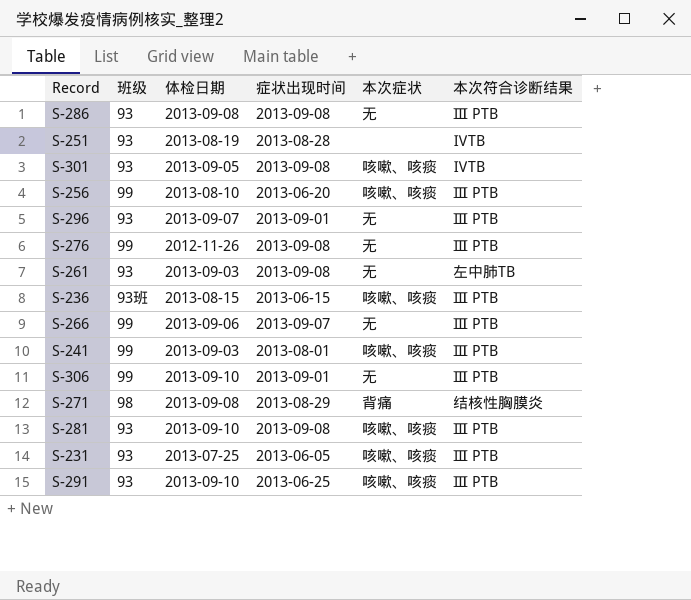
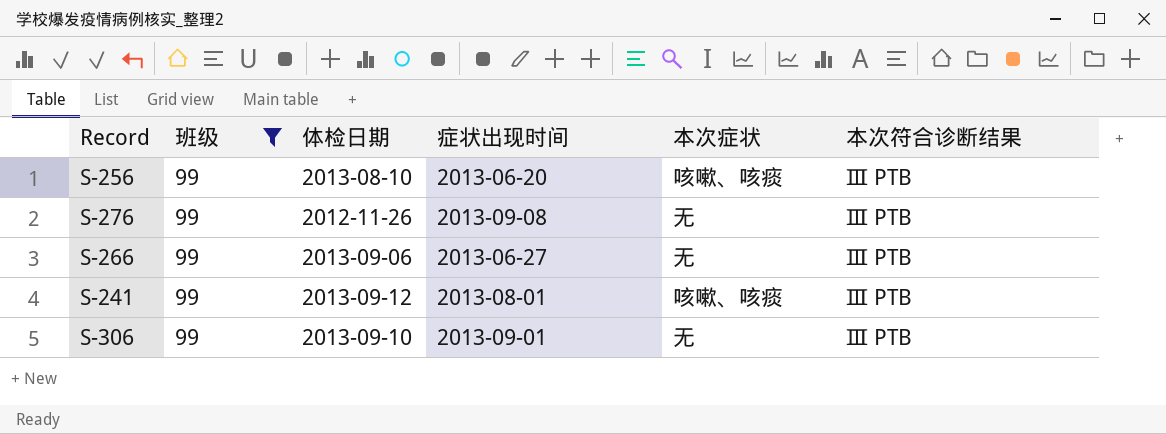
filter: none -> 班级 = 99
S-266 | 症状出现时间: 2013-09-07 -> 2013-06-27
S-241 | 体检日期: 2013-09-03 -> 2013-09-12

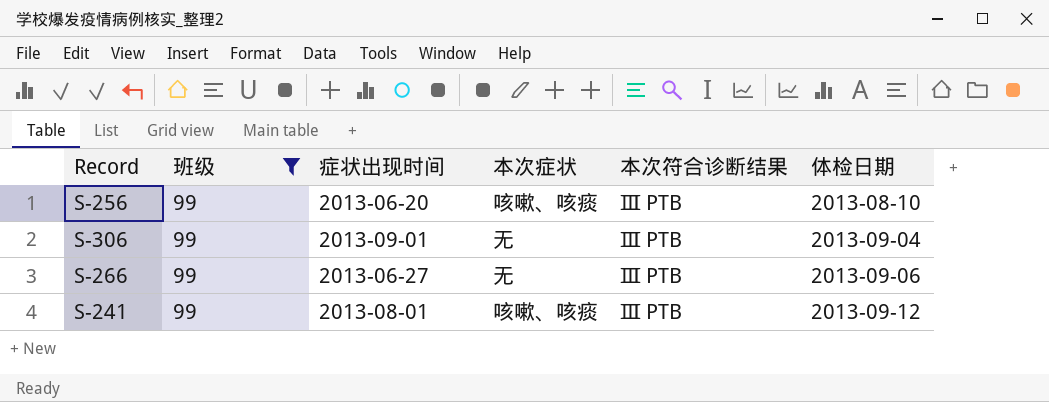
row order: none -> 体检日期 ascending
column 体检日期 | position: 3 -> 6
row S-276: 99 | 2012-11-26 | 2013-09-08 | 无 | Ⅲ PTB -> none
S-306 | 体检日期: 2013-09-10 -> 2013-09-04

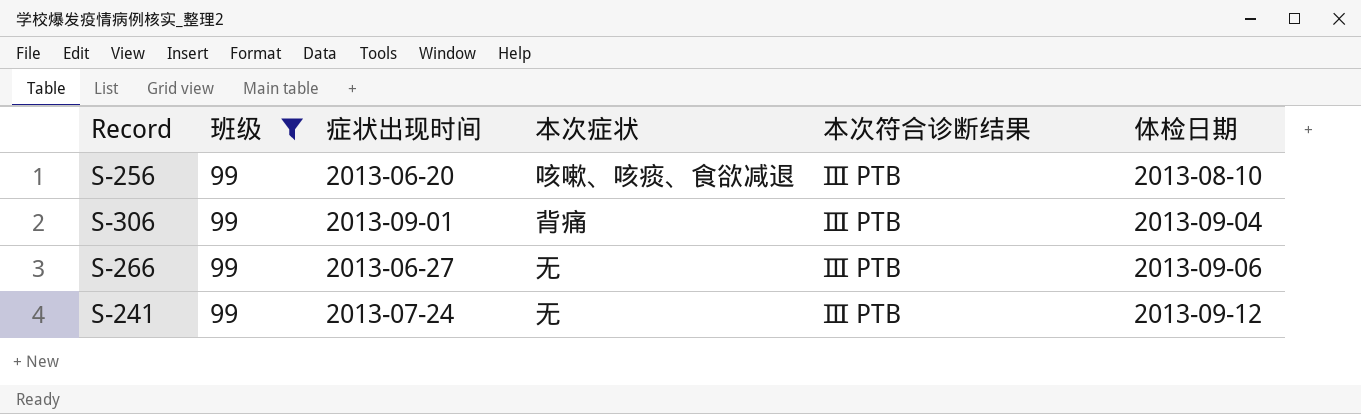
S-256 | 本次症状: 咳嗽、咳痰 -> 咳嗽、咳痰、食欲减退
S-306 | 本次症状: 无 -> 背痛
S-241 | 症状出现时间: 2013-08-01 -> 2013-07-24
S-241 | 本次症状: 咳嗽、咳痰 -> 无

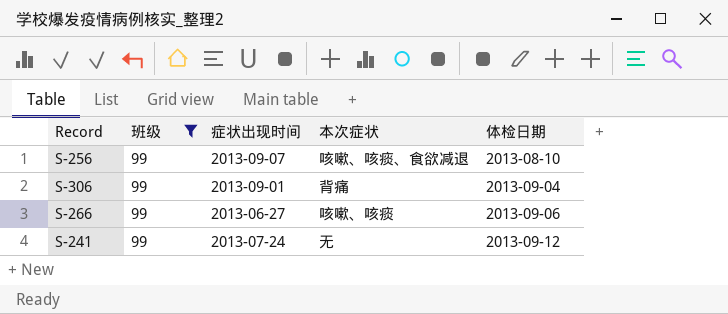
column 本次符合诊断结果 | position: 5 -> none
S-256 | 症状出现时间: 2013-06-20 -> 2013-09-07
S-266 | 本次症状: 无 -> 咳嗽、咳痰

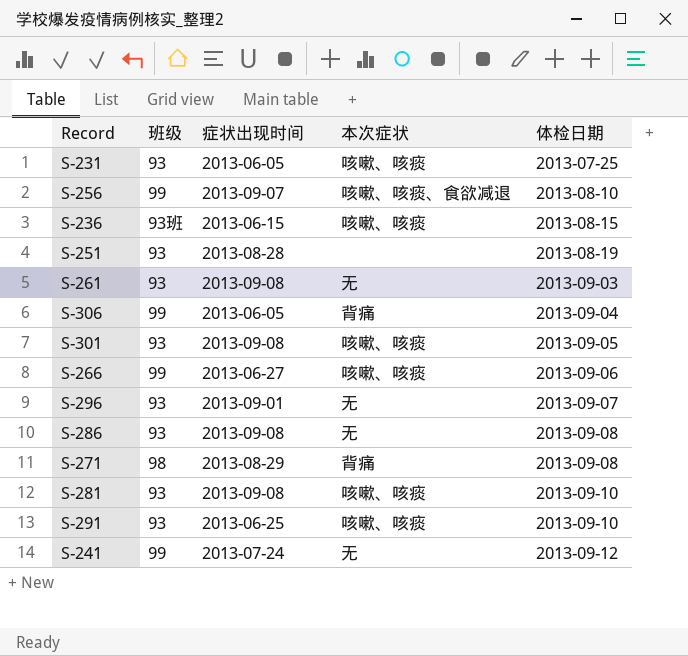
filter: 班级 = 99 -> none
S-306 | 症状出现时间: 2013-09-01 -> 2013-06-05

